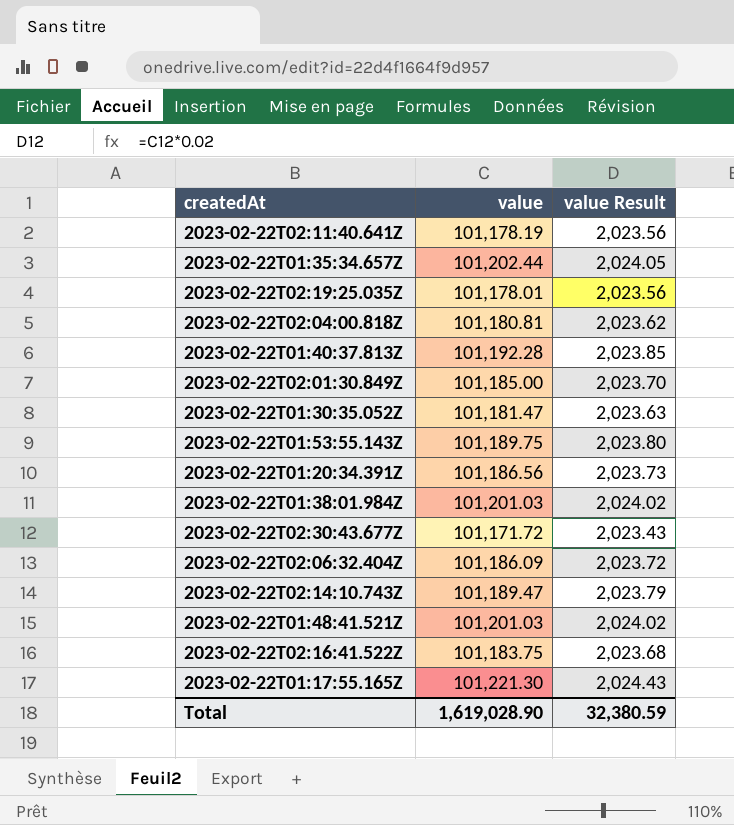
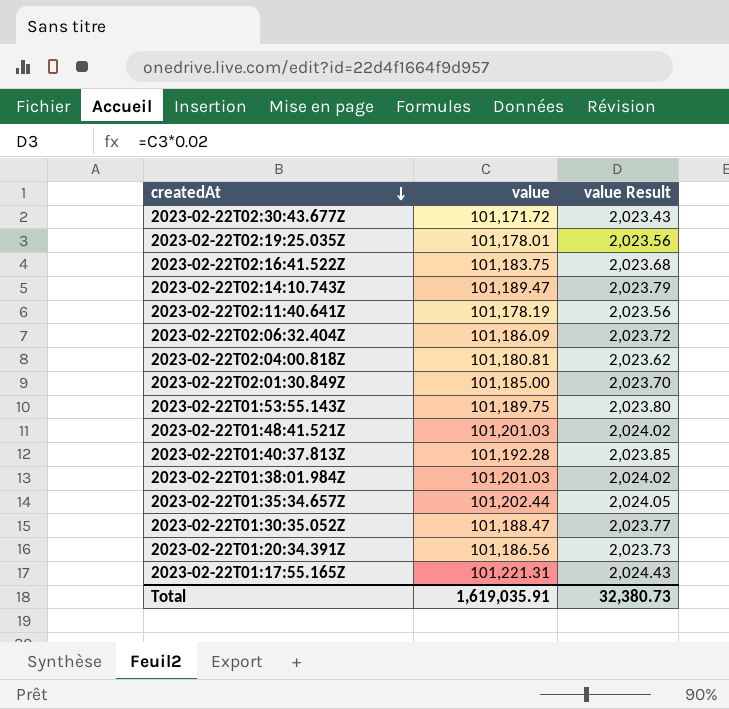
row order: none -> createdAt descending
2023-02-22T01:30:35.052Z | value: 101,181.47 -> 101,188.47
2023-02-22T01:30:35.052Z | value Result: 2,023.63 -> 2,023.77
2023-02-22T01:17:55.165Z | value: 101,221.30 -> 101,221.31
Total | value: 1,619,028.90 -> 1,619,035.91
Total | value Result: 32,380.59 -> 32,380.73

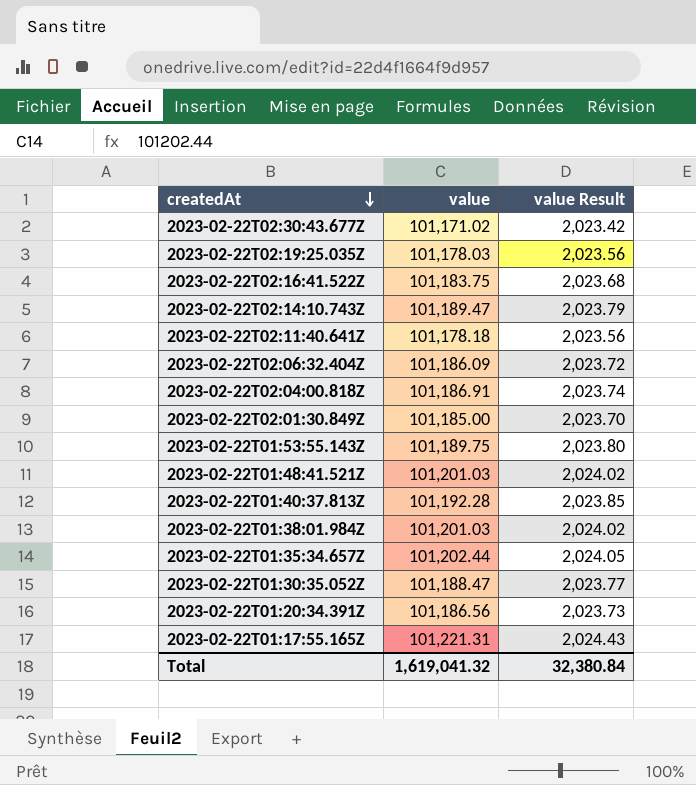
2023-02-22T02:30:43.677Z | value: 101,171.72 -> 101,171.02
2023-02-22T02:30:43.677Z | value Result: 2,023.43 -> 2,023.42
2023-02-22T02:19:25.035Z | value: 101,178.01 -> 101,178.03
2023-02-22T02:11:40.641Z | value: 101,178.19 -> 101,178.18
2023-02-22T02:04:00.818Z | value: 101,180.81 -> 101,186.91
2023-02-22T02:04:00.818Z | value Result: 2,023.62 -> 2,023.74
Total | value: 1,619,035.91 -> 1,619,041.32
Total | value Result: 32,380.73 -> 32,380.84

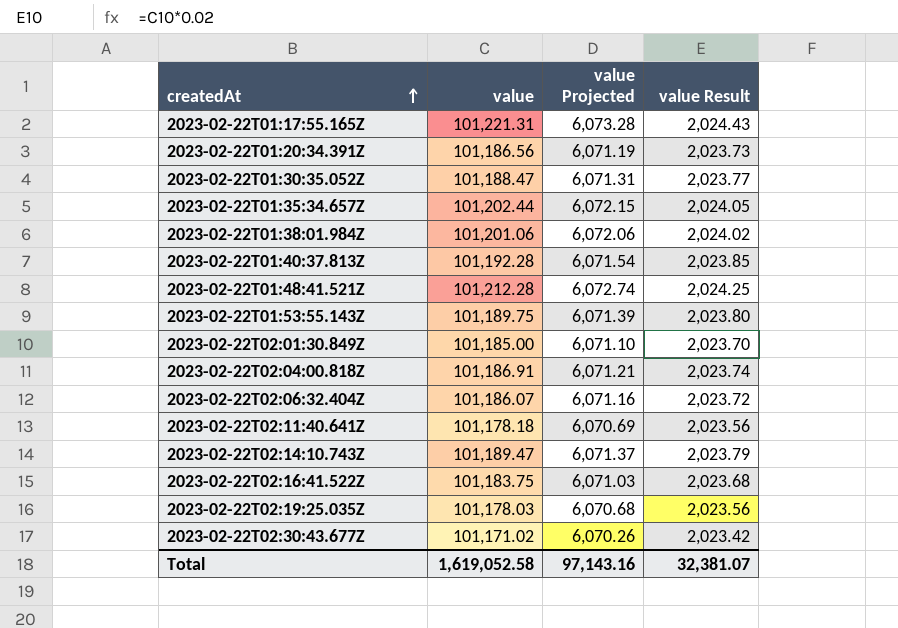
row order: createdAt descending -> createdAt ascending
column value Projected | formula: none -> [value] * 0.06
2023-02-22T01:38:01.984Z | value: 101,201.03 -> 101,201.06
2023-02-22T01:48:41.521Z | value: 101,201.03 -> 101,212.28
2023-02-22T01:48:41.521Z | value Result: 2,024.02 -> 2,024.25
2023-02-22T02:06:32.404Z | value: 101,186.09 -> 101,186.07
Total | value: 1,619,041.32 -> 1,619,052.58
Total | value Result: 32,380.84 -> 32,381.07

